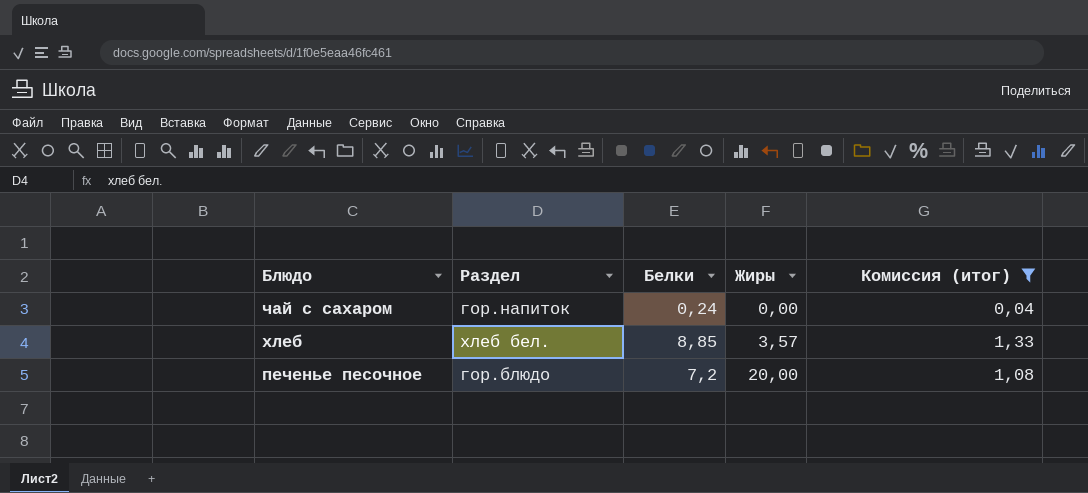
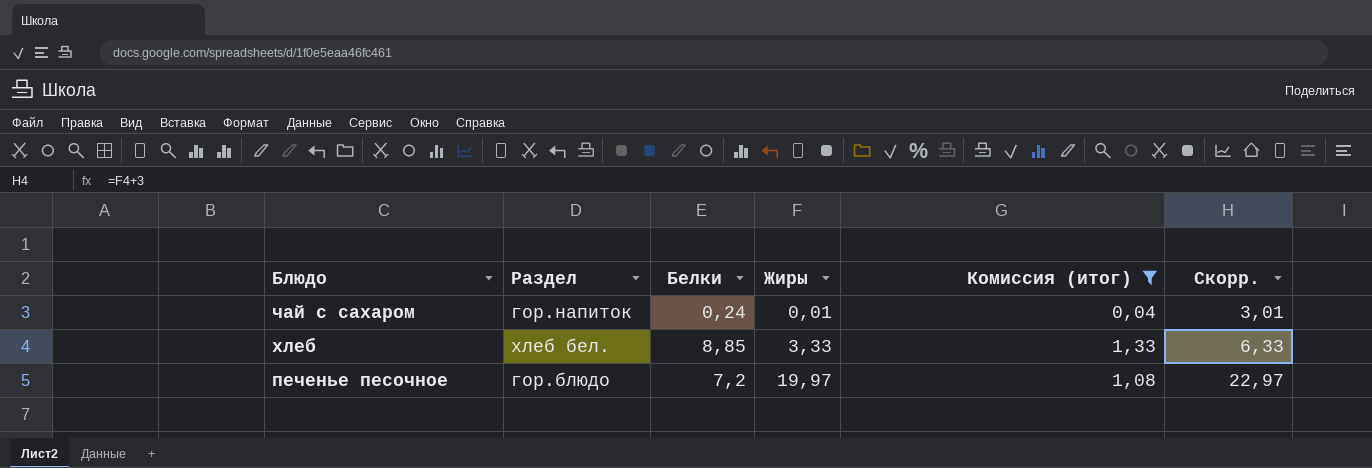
column Скорр. | formula: none -> [Жиры] + 3
чай с сахаром | Жиры: 0,00 -> 0,01
хлеб | Жиры: 3,57 -> 3,33
печенье песочное | Жиры: 20,00 -> 19,97

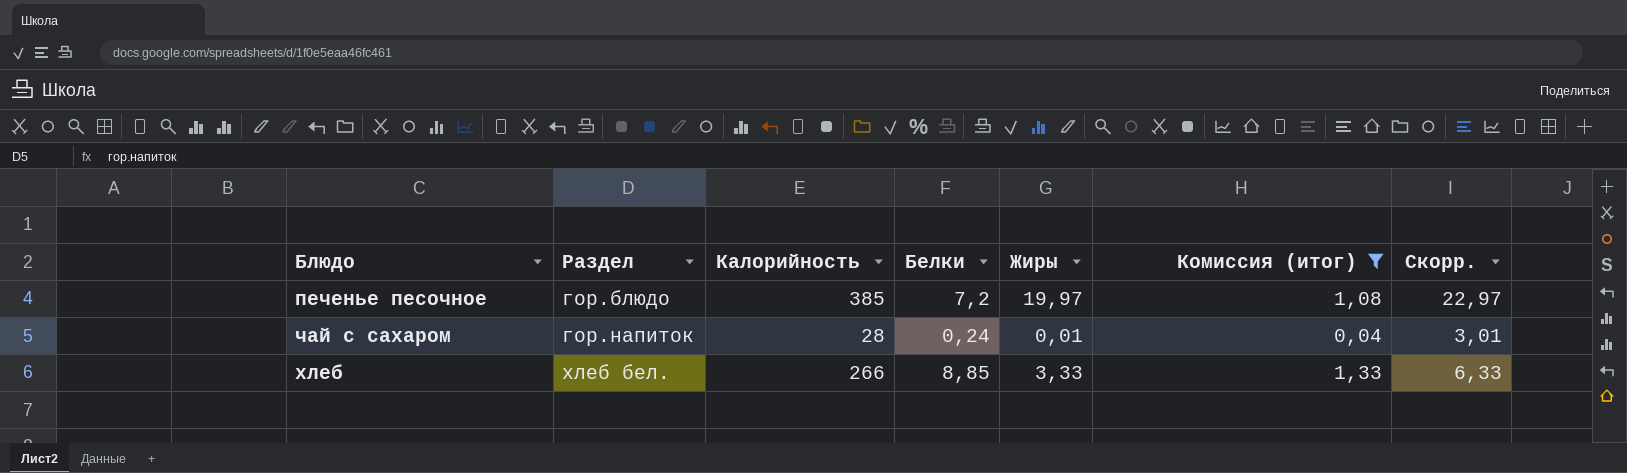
row order: Блюдо descending -> Раздел ascending
column Калорийность | position: none -> 3

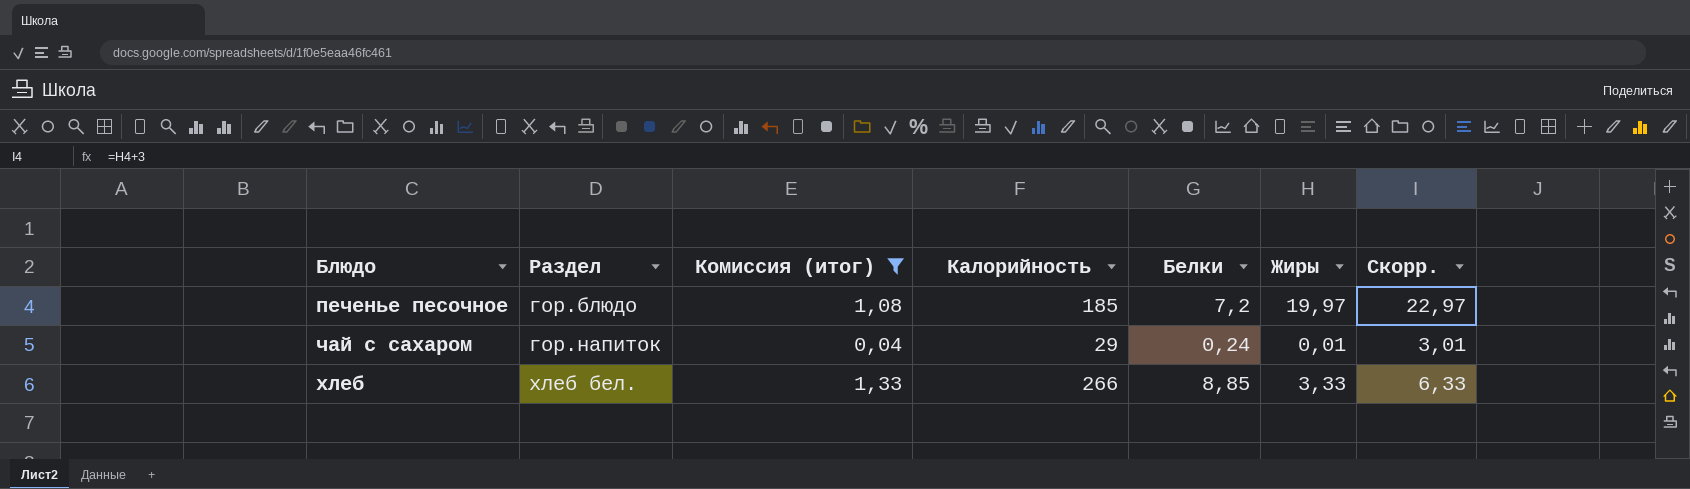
column Комиссия (итог) | position: 6 -> 3
печенье песочное | Калорийность: 385 -> 185
чай с сахаром | Калорийность: 28 -> 29

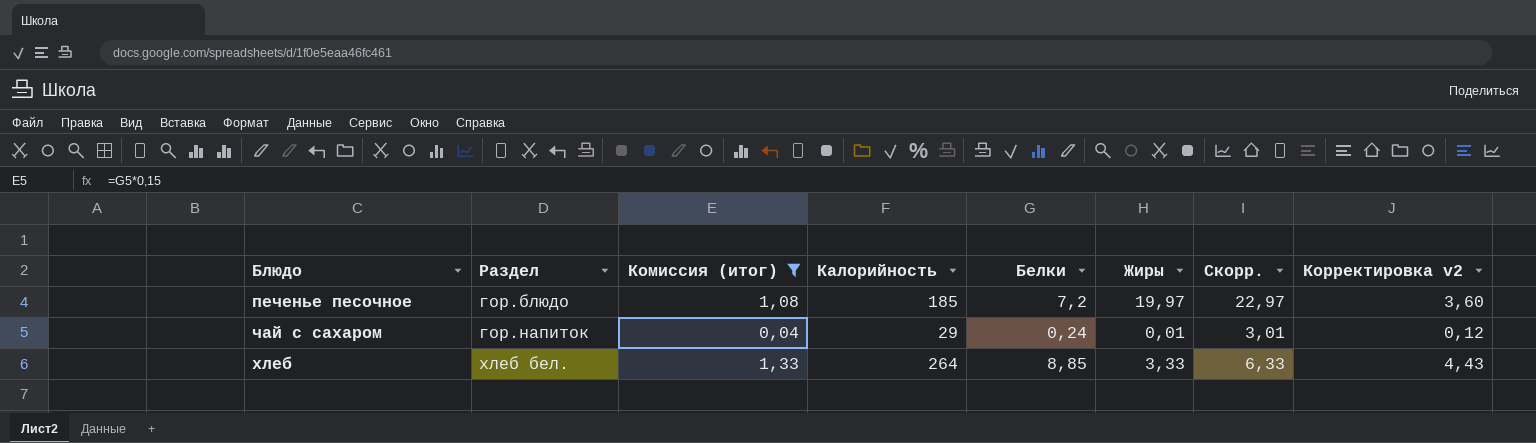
column Корректировка v2 | formula: none -> [Белки] * 0,5
хлеб | Калорийность: 266 -> 264

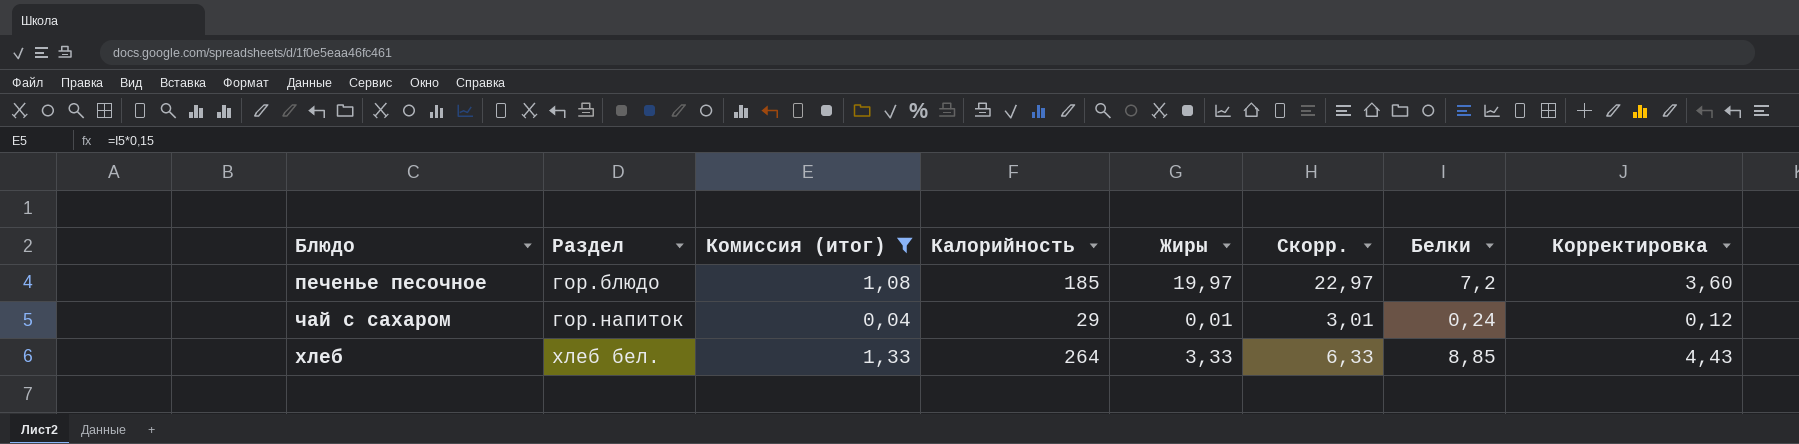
column Белки | position: 5 -> 7
column name: Корректировка v2 -> Корректировка

